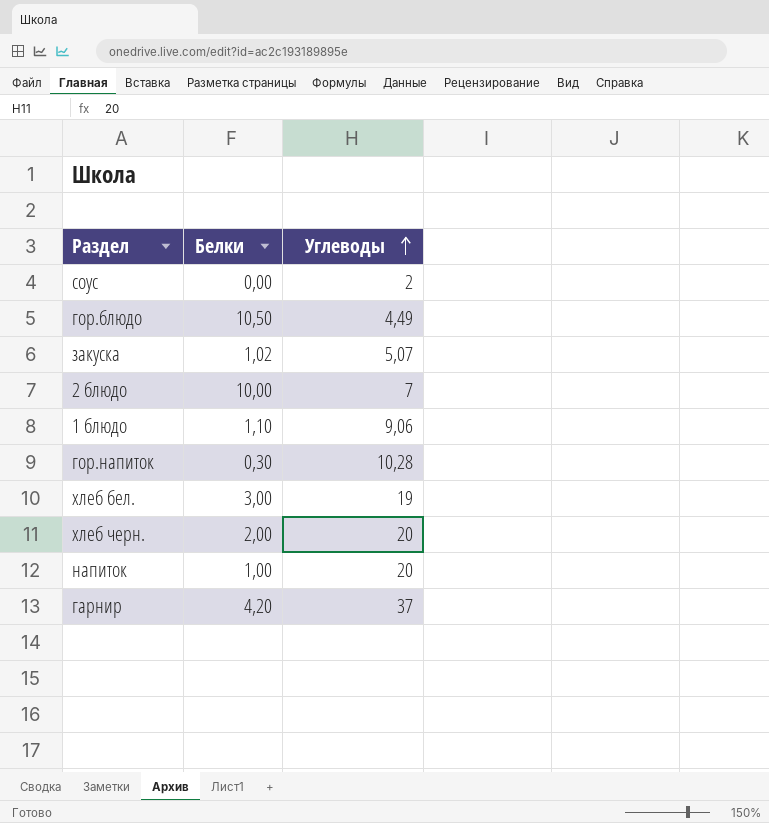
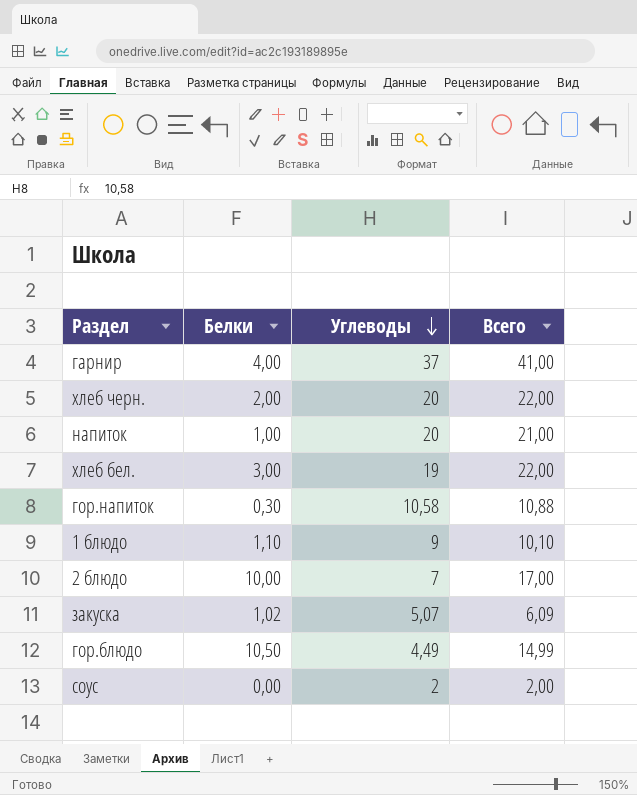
row order: Углеводы ascending -> Углеводы descending
column Всего | formula: none -> [Белки] + [Углеводы]
гарнир | Белки: 4,20 -> 4,00
гор.напиток | Углеводы: 10,28 -> 10,58
1 блюдо | Углеводы: 9,06 -> 9

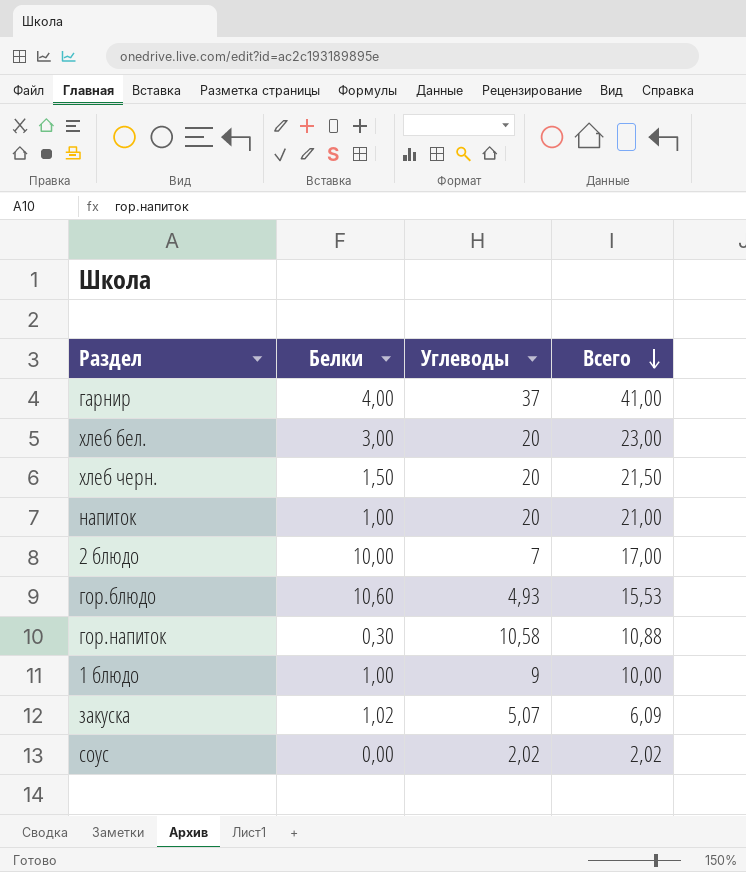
row order: Углеводы descending -> Всего descending
хлеб бел. | Углеводы: 19 -> 20
хлеб бел. | Всего: 22,00 -> 23,00
хлеб черн. | Белки: 2,00 -> 1,50
хлеб черн. | Всего: 22,00 -> 21,50
гор.блюдо | Белки: 10,50 -> 10,60
гор.блюдо | Углеводы: 4,49 -> 4,93
гор.блюдо | Всего: 14,99 -> 15,53
1 блюдо | Белки: 1,10 -> 1,00
1 блюдо | Всего: 10,10 -> 10,00
соус | Углеводы: 2 -> 2,02
соус | Всего: 2,00 -> 2,02

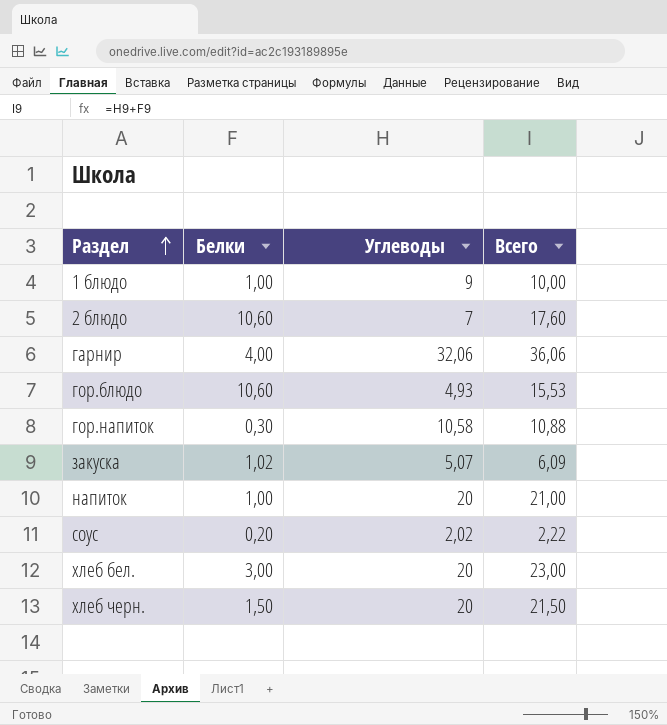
row order: Всего descending -> Раздел ascending
2 блюдо | Белки: 10,00 -> 10,60
2 блюдо | Всего: 17,00 -> 17,60
гарнир | Углеводы: 37 -> 32,06
гарнир | Всего: 41,00 -> 36,06
соус | Белки: 0,00 -> 0,20
соус | Всего: 2,02 -> 2,22

